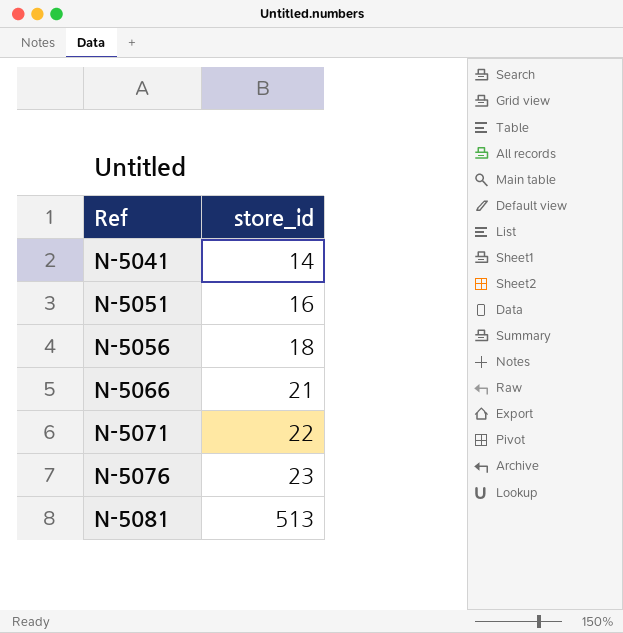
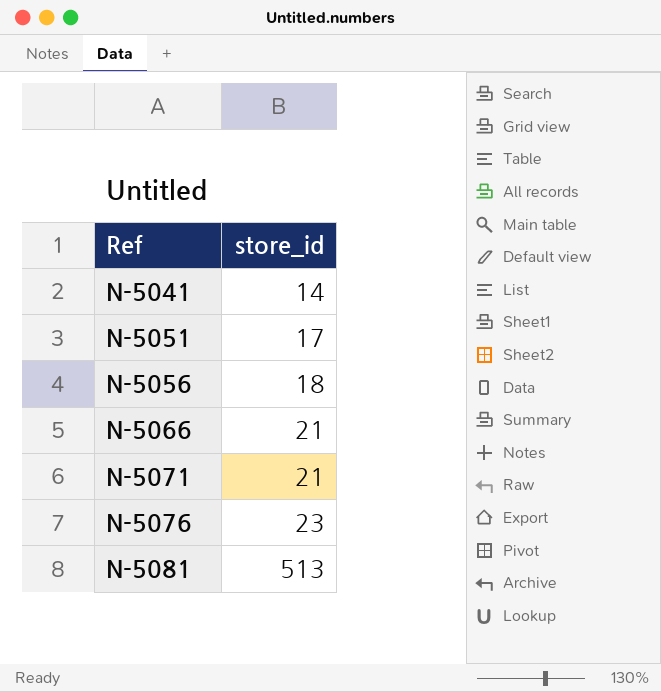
N-5051 | store_id: 16 -> 17
N-5071 | store_id: 22 -> 21

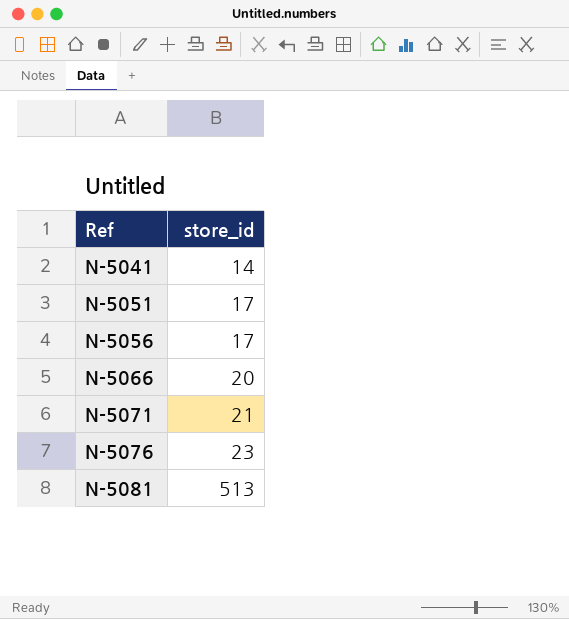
N-5056 | store_id: 18 -> 17
N-5066 | store_id: 21 -> 20

